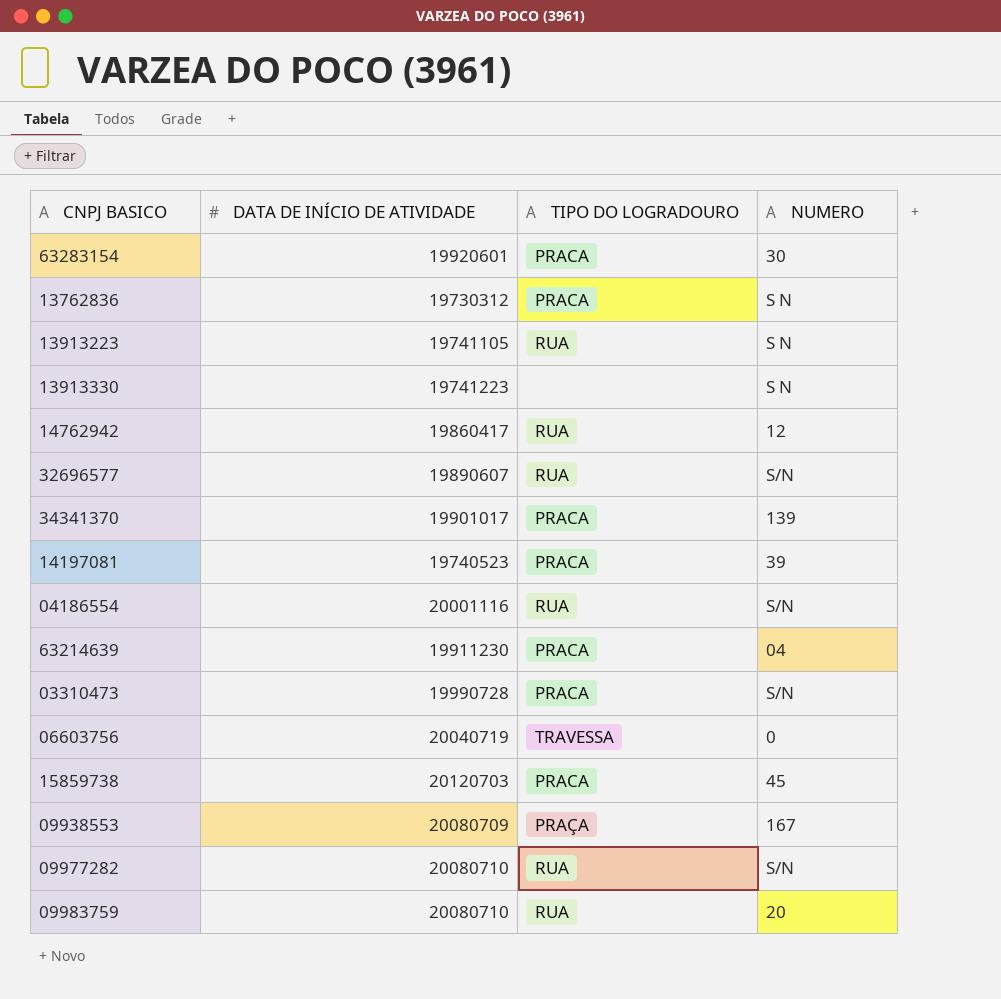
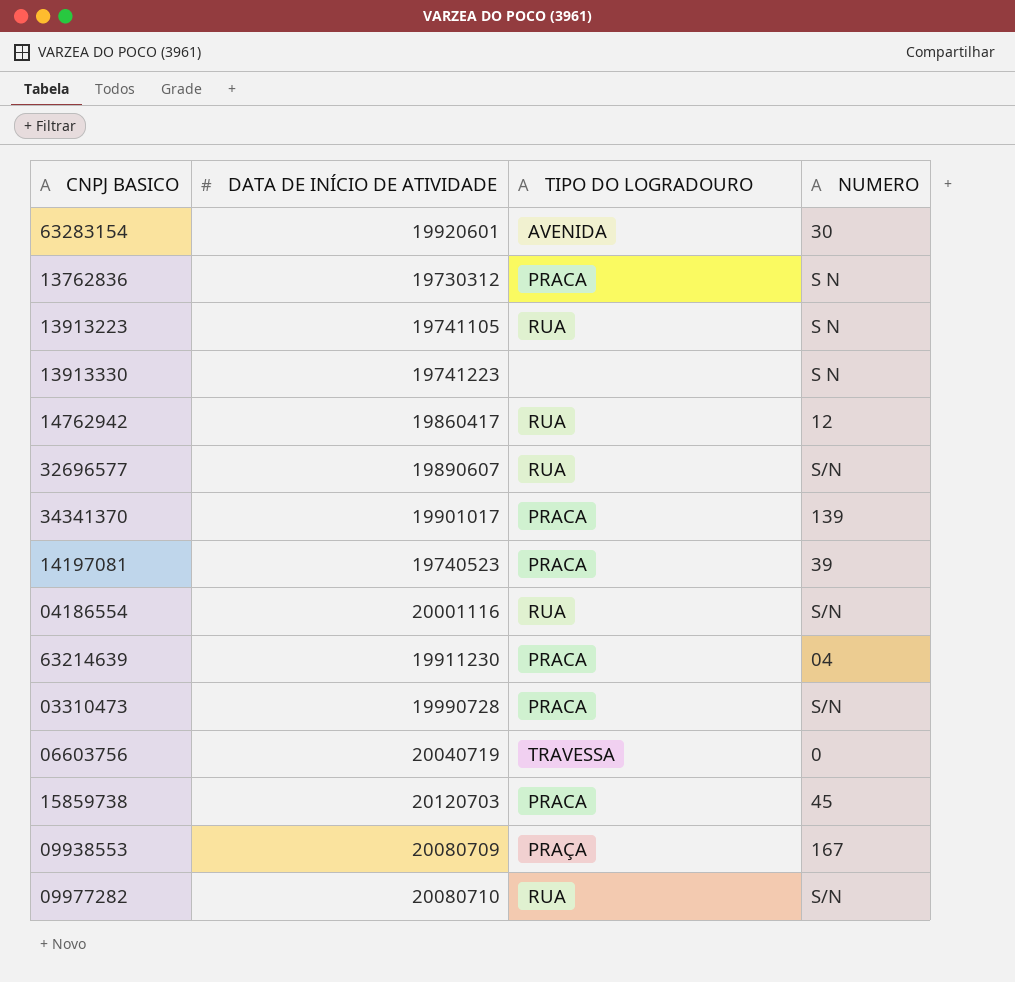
row 09983759: 20080710 | RUA | 20 -> none
63283154 | TIPO DO LOGRADOURO: PRACA -> AVENIDA

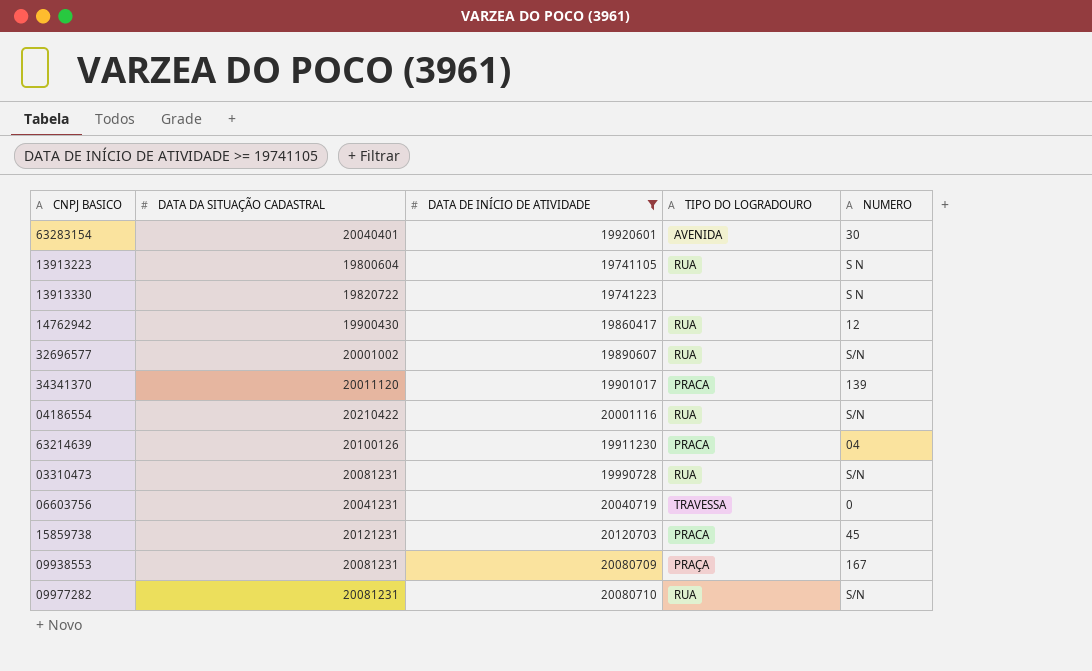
filter: none -> DATA DE INÍCIO DE ATIVIDADE >= 19741105
column DATA DA SITUAÇÃO CADASTRAL | position: none -> 2
03310473 | TIPO DO LOGRADOURO: PRACA -> RUA

